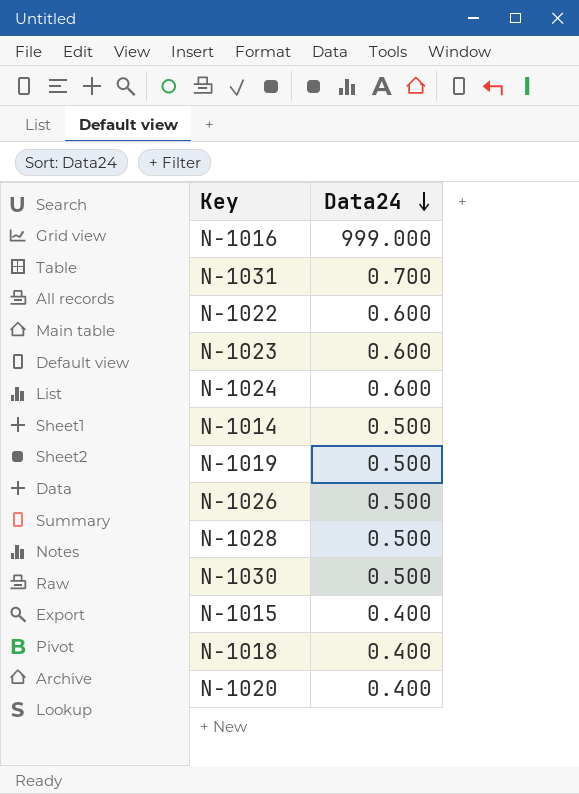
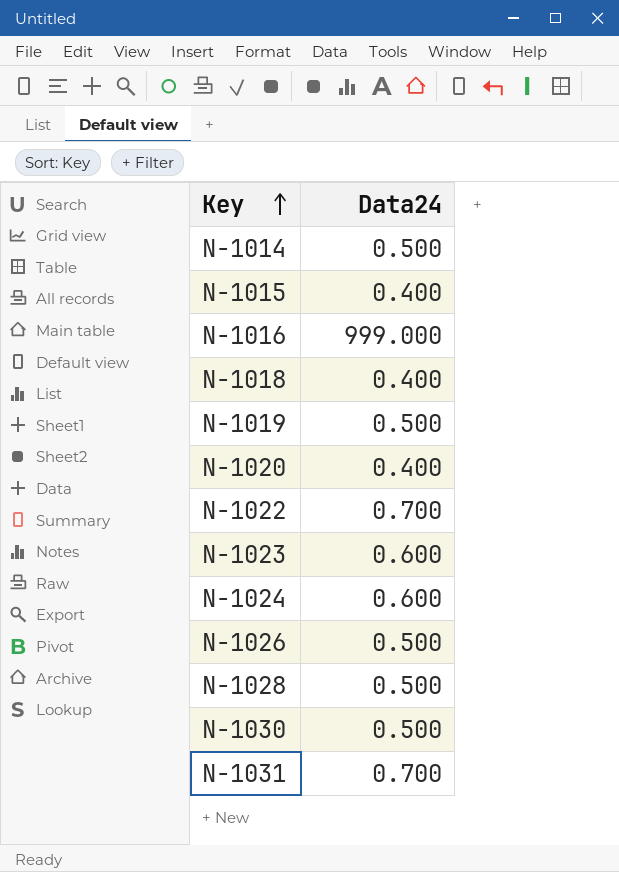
row order: Data24 descending -> Key ascending
N-1022 | Data24: 0.600 -> 0.700

